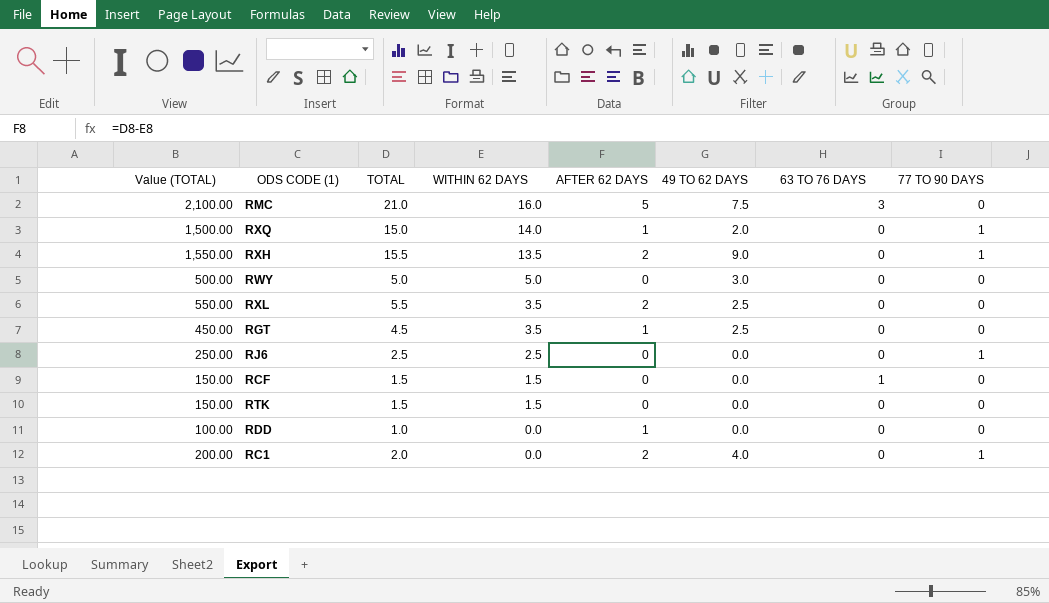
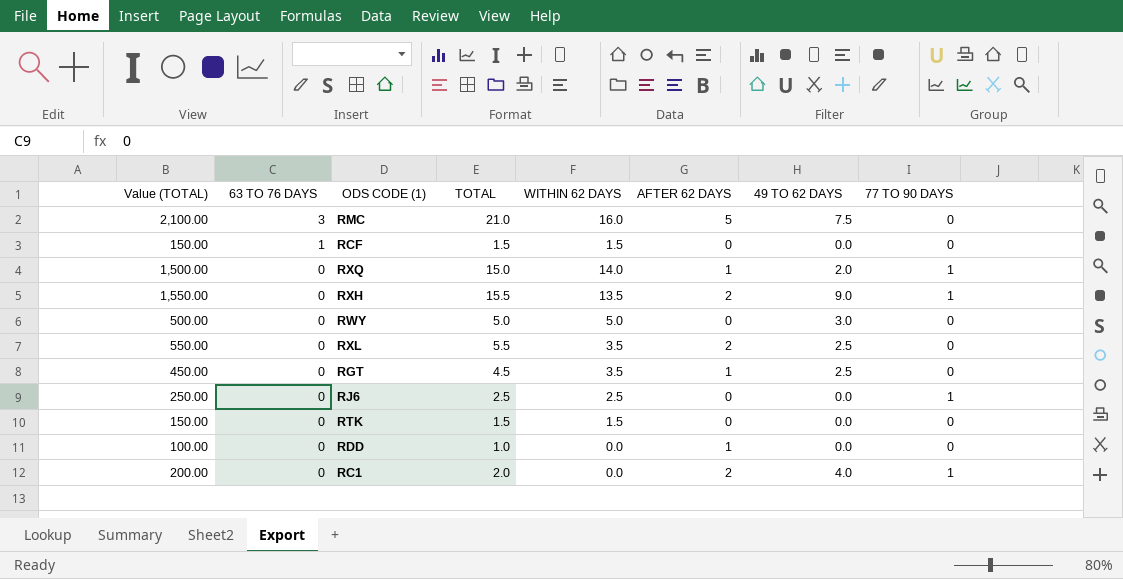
row order: WITHIN 62 DAYS descending -> 63 TO 76 DAYS descending
column 63 TO 76 DAYS | position: 7 -> 2

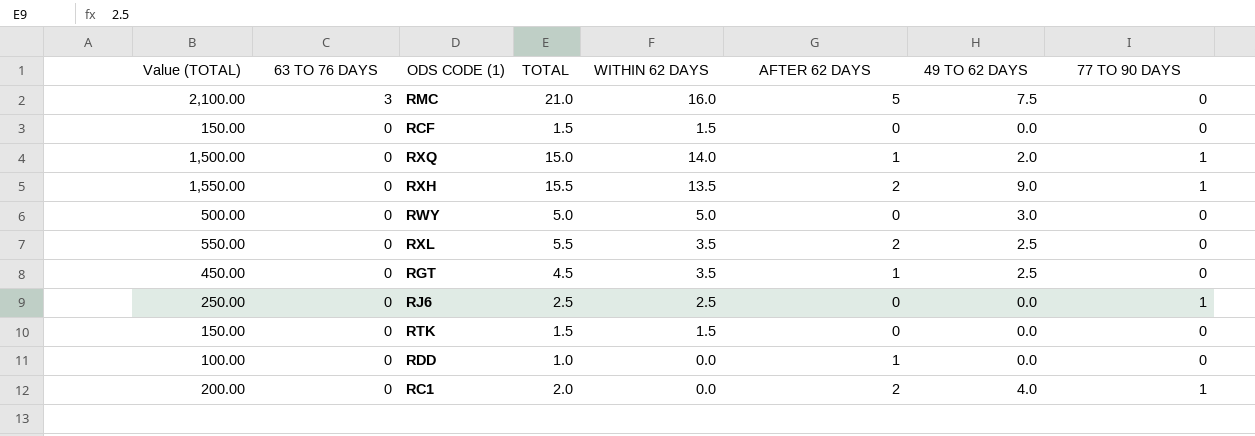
RCF | 63 TO 76 DAYS: 1 -> 0

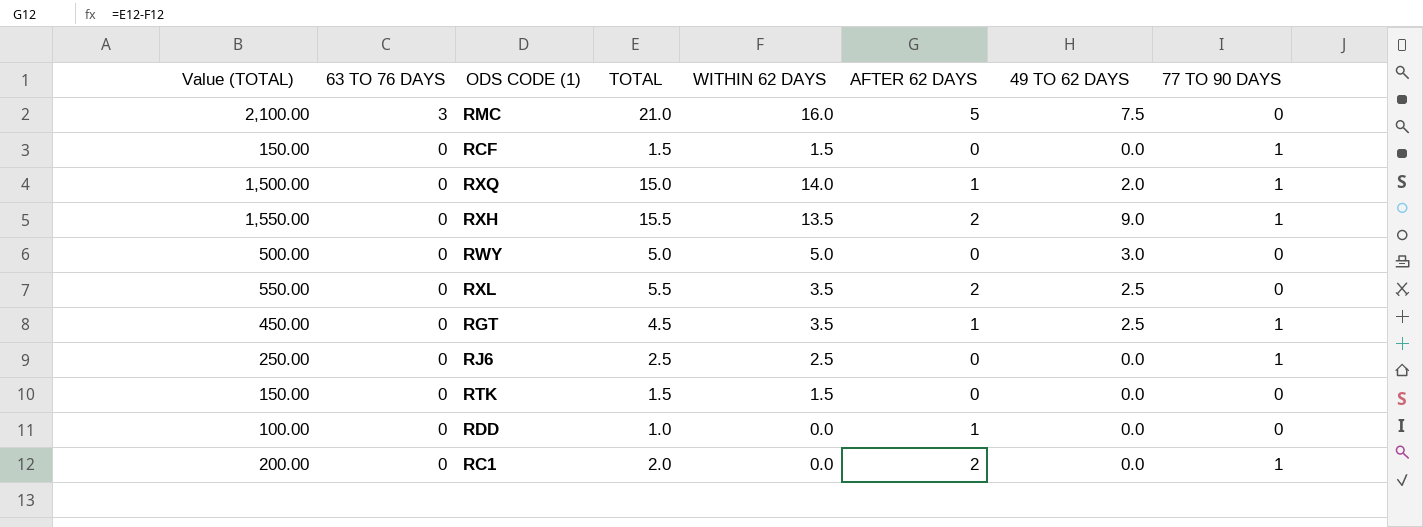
RCF | 77 TO 90 DAYS: 0 -> 1
RGT | 77 TO 90 DAYS: 0 -> 1
RC1 | 49 TO 62 DAYS: 4.0 -> 0.0

